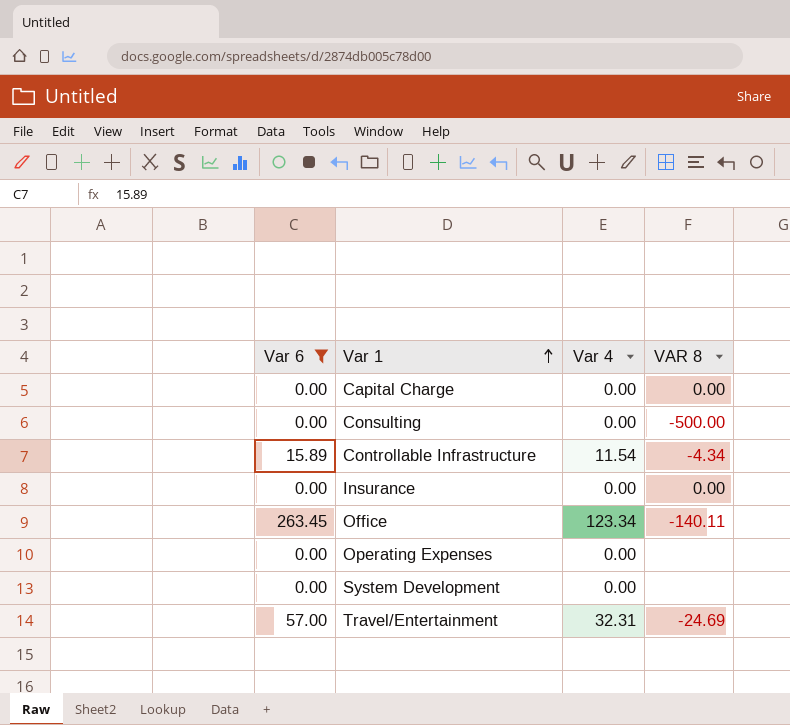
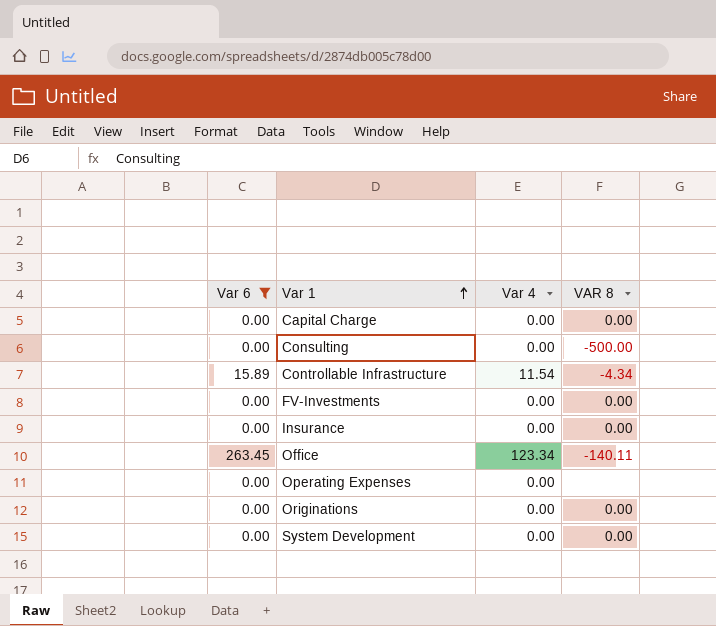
row Travel/Entertainment: 57.00 | 32.31 | -24.69 -> none
row FV-Investments: none -> 0.00 | 0.00 | 0.00
row Originations: none -> 0.00 | 0.00 | 0.00
System Development | VAR 8: none -> 0.00

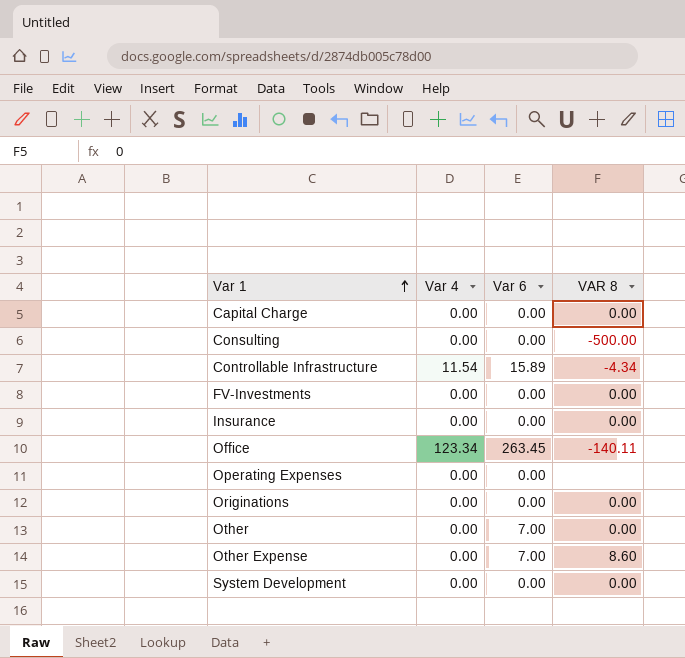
filter: Var 6 != 7.00 -> none
column Var 6 | position: 1 -> 3

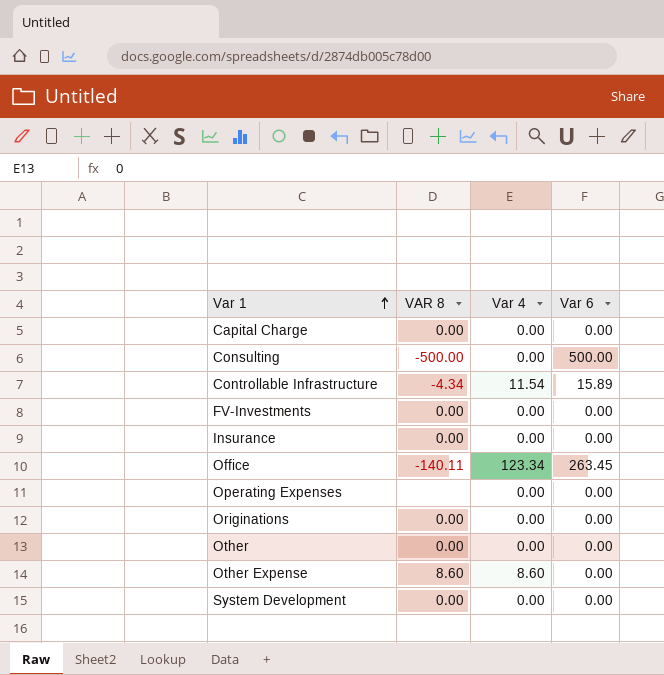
column VAR 8 | position: 4 -> 2
Consulting | Var 6: 0.00 -> 500.00
Other | Var 6: 7.00 -> 0.00
Other Expense | Var 4: 0.00 -> 8.60
Other Expense | Var 6: 7.00 -> 0.00

